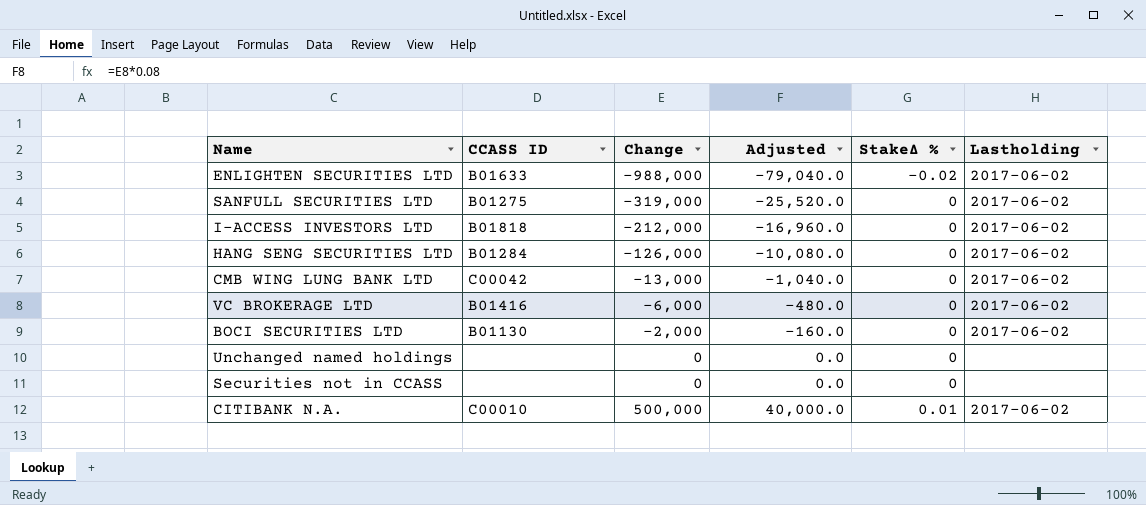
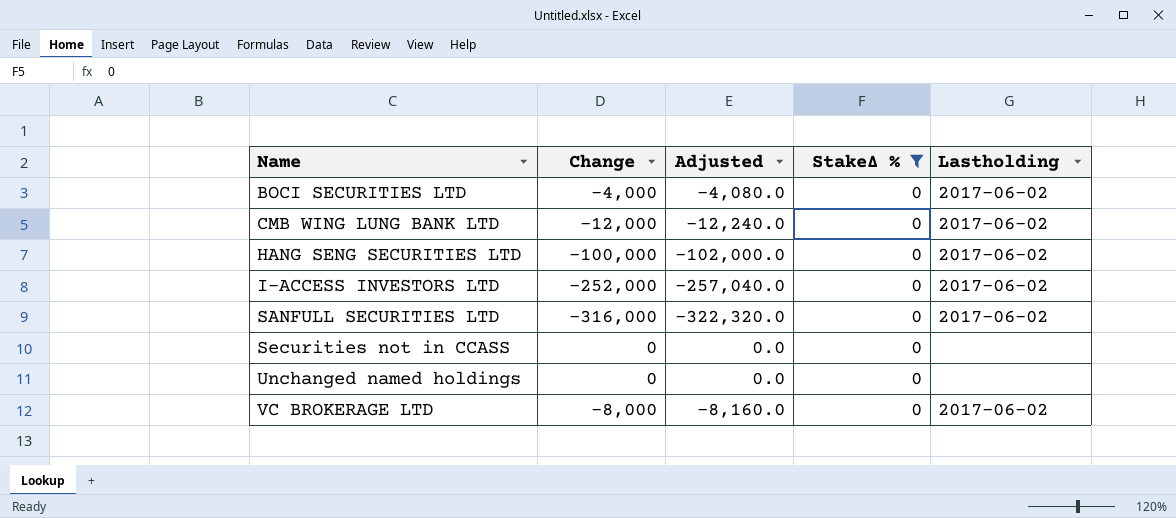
filter: none -> StakeΔ % = 0
row order: Change ascending -> Name ascending
column CCASS ID | position: 2 -> none
column Adjusted | formula: [Change] * 0.08 -> [Change] * 1.02
BOCI SECURITIES LTD | Change: -2,000 -> -4,000
CMB WING LUNG BANK LTD | Change: -13,000 -> -12,000
HANG SENG SECURITIES LTD | Change: -126,000 -> -100,000
I-ACCESS INVESTORS LTD | Change: -212,000 -> -252,000
SANFULL SECURITIES LTD | Change: -319,000 -> -316,000
VC BROKERAGE LTD | Change: -6,000 -> -8,000

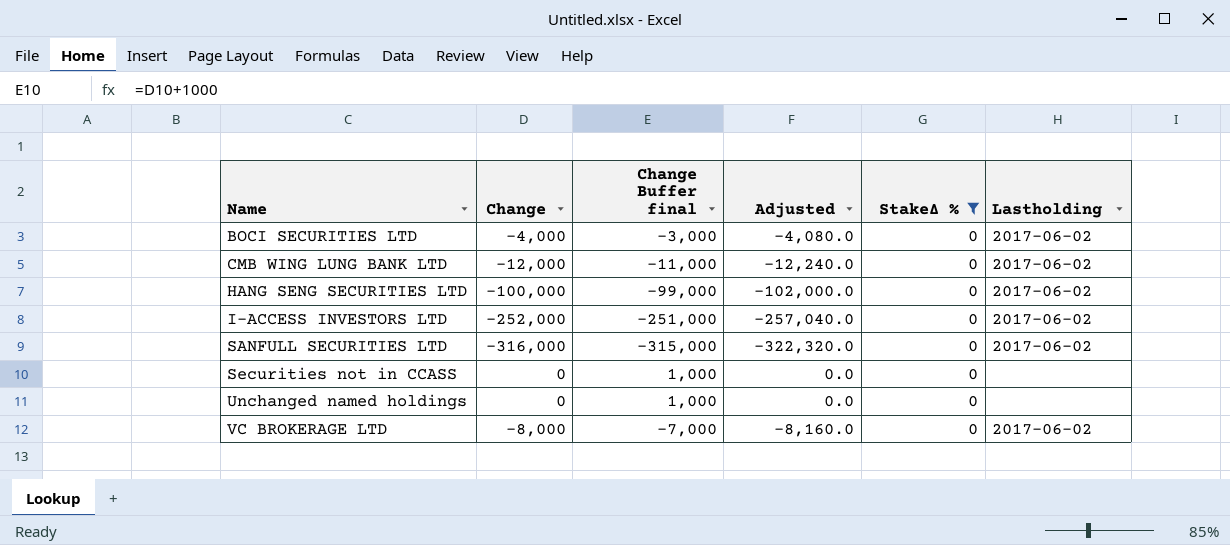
column Change Buffer final | formula: none -> [Change] + 1000

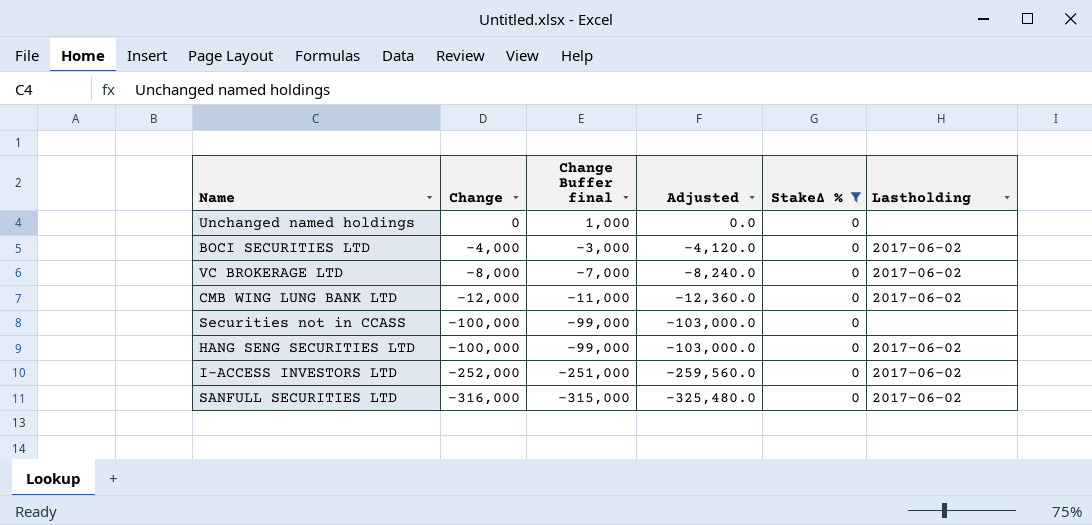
row order: Name ascending -> Change descending
column Adjusted | formula: [Change] * 1.02 -> [Change] * 1.03
Securities not in CCASS | Change: 0 -> -100,000
Securities not in CCASS | Change Buffer final: 1,000 -> -99,000

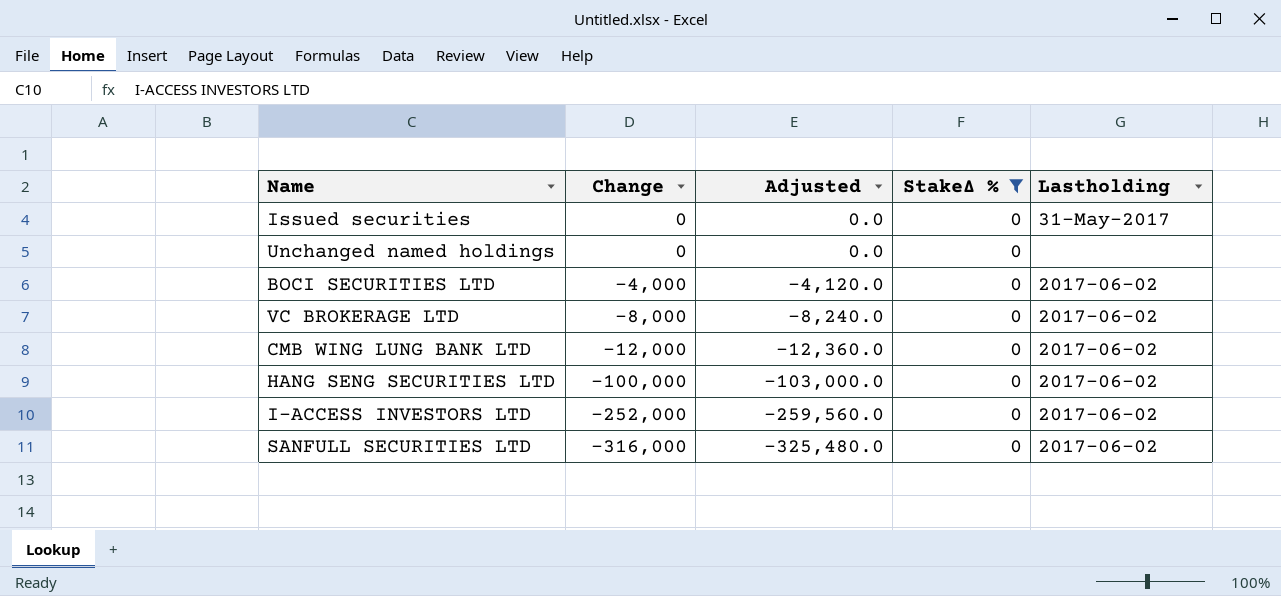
column Change Buffer final | formula: [Change] + 1000 -> none
row Securities not in CCASS: -100,000 | -99,000 | -103,000.0 | 0 | none -> none
row Issued securities: none -> 0 | 0.0 | 0 | 31-May-2017

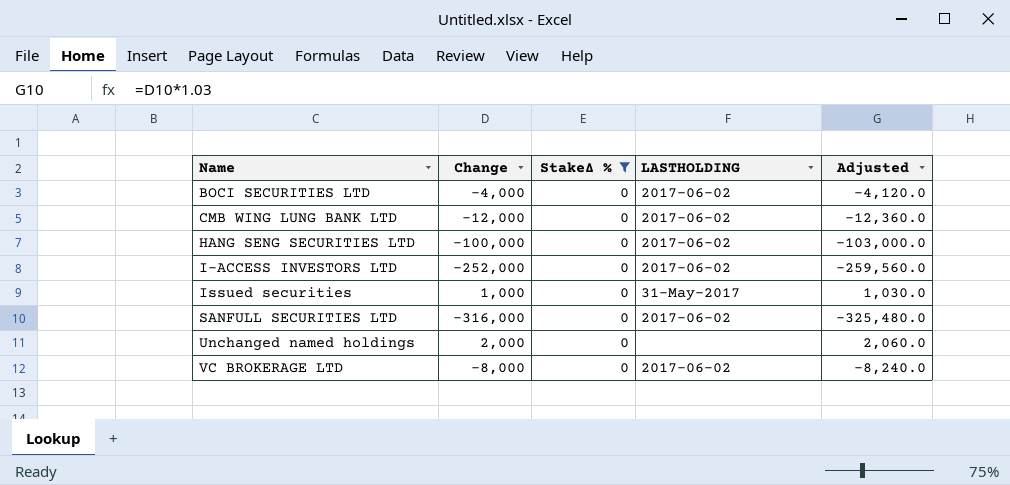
row order: Change descending -> Name ascending
column name: Lastholding -> LASTHOLDING
column Adjusted | position: 3 -> 5
Issued securities | Change: 0 -> 1,000
Issued securities | Adjusted: 0.0 -> 1,030.0
Unchanged named holdings | Change: 0 -> 2,000
Unchanged named holdings | Adjusted: 0.0 -> 2,060.0

